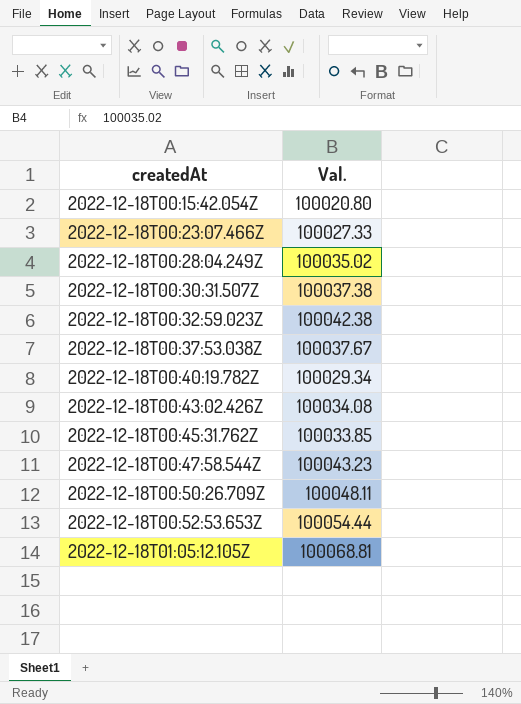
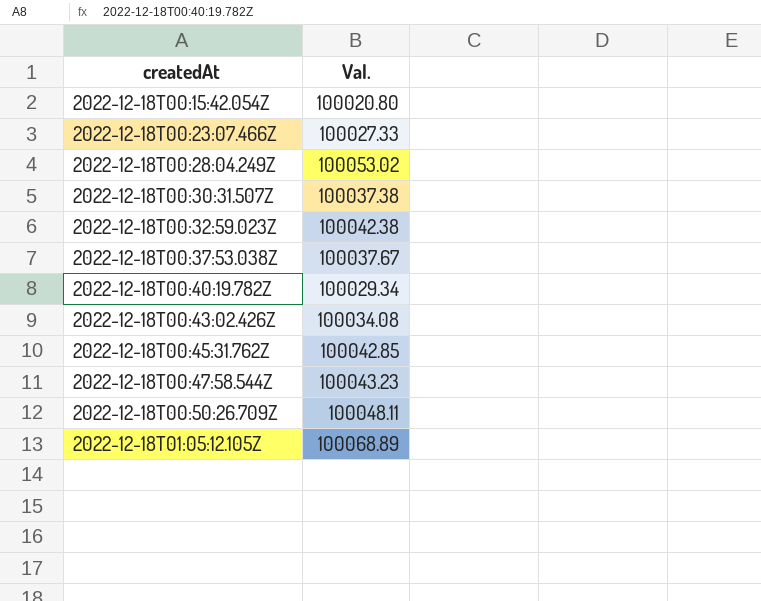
row 2022-12-18T00:52:53.653Z: 100054.44 -> none
2022-12-18T00:28:04.249Z | Val.: 100035.02 -> 100053.02
2022-12-18T00:45:31.762Z | Val.: 100033.85 -> 100042.85
2022-12-18T01:05:12.105Z | Val.: 100068.81 -> 100068.89

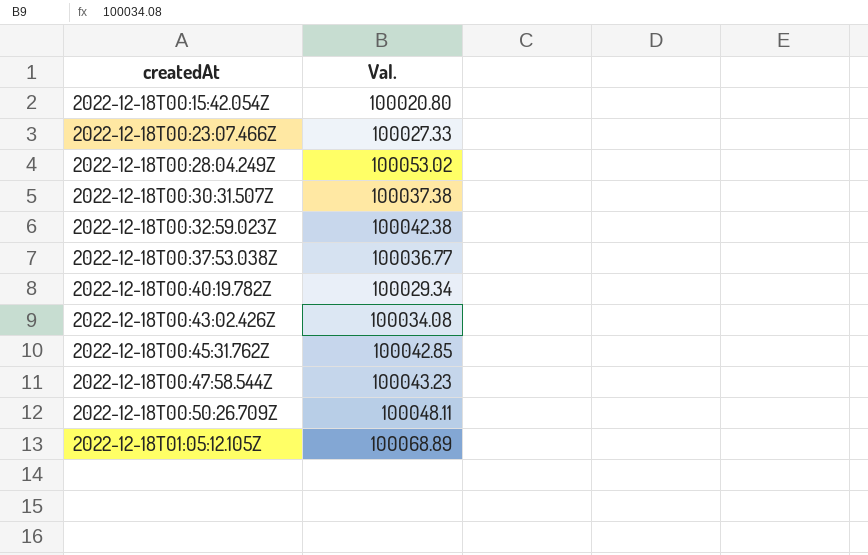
2022-12-18T00:37:53.038Z | Val.: 100037.67 -> 100036.77

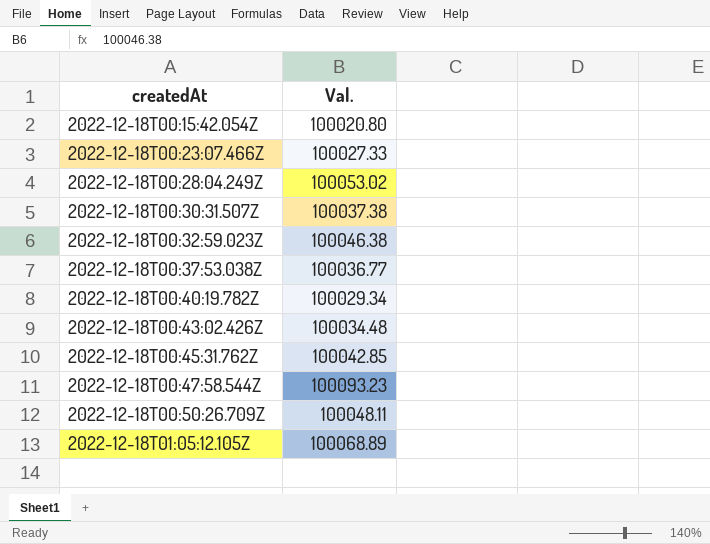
2022-12-18T00:32:59.023Z | Val.: 100042.38 -> 100046.38
2022-12-18T00:43:02.426Z | Val.: 100034.08 -> 100034.48
2022-12-18T00:47:58.544Z | Val.: 100043.23 -> 100093.23

